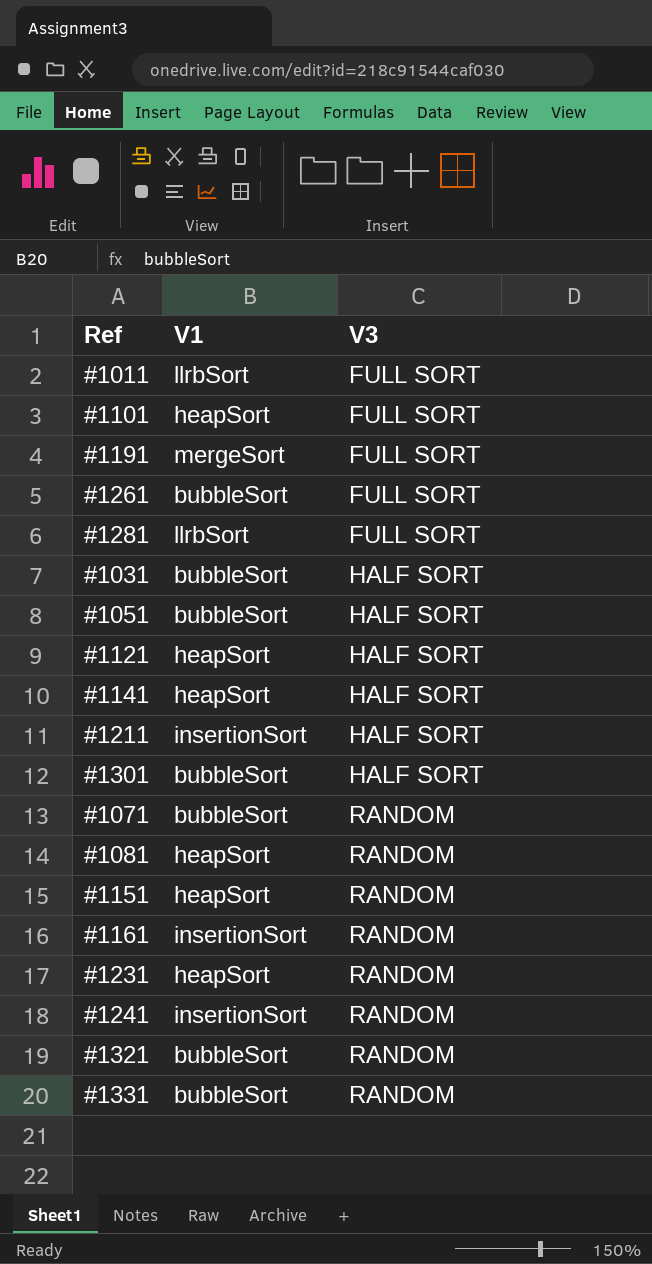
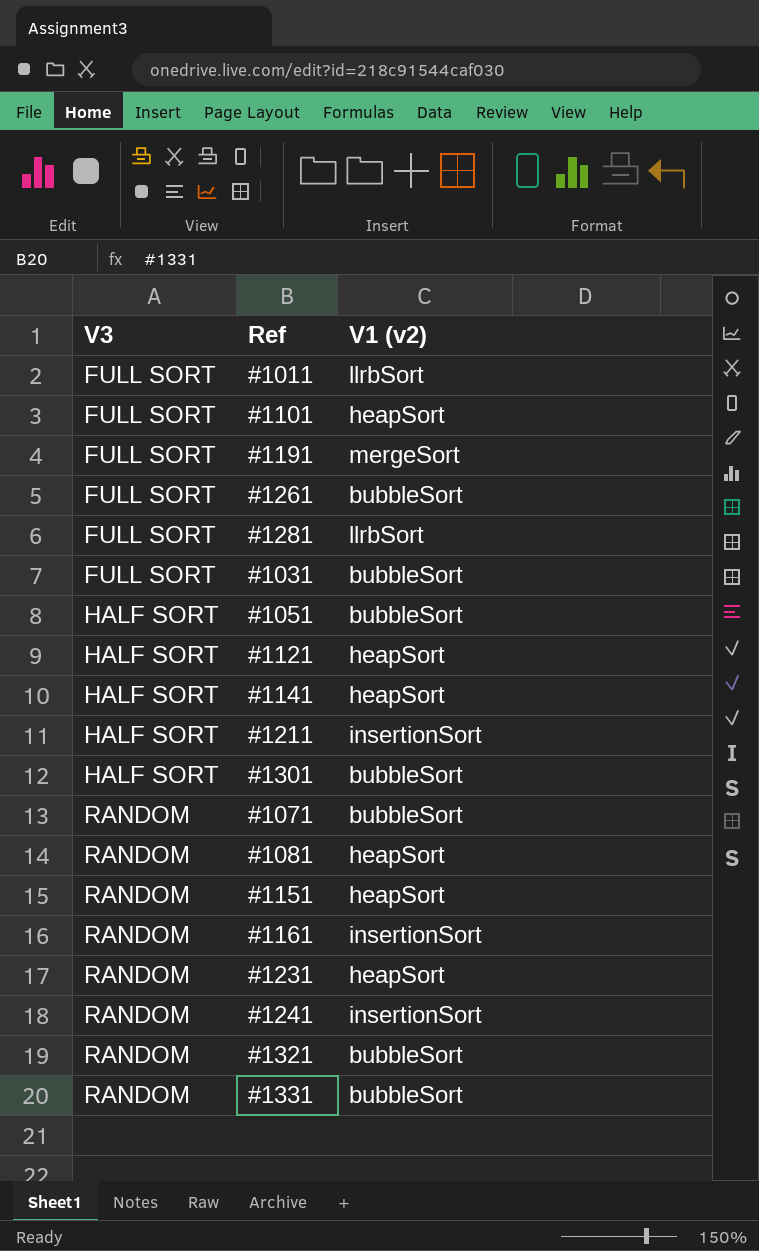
column V3 | position: 3 -> 1
column name: V1 -> V1 (v2)
#1031 | V3: HALF SORT -> FULL SORT

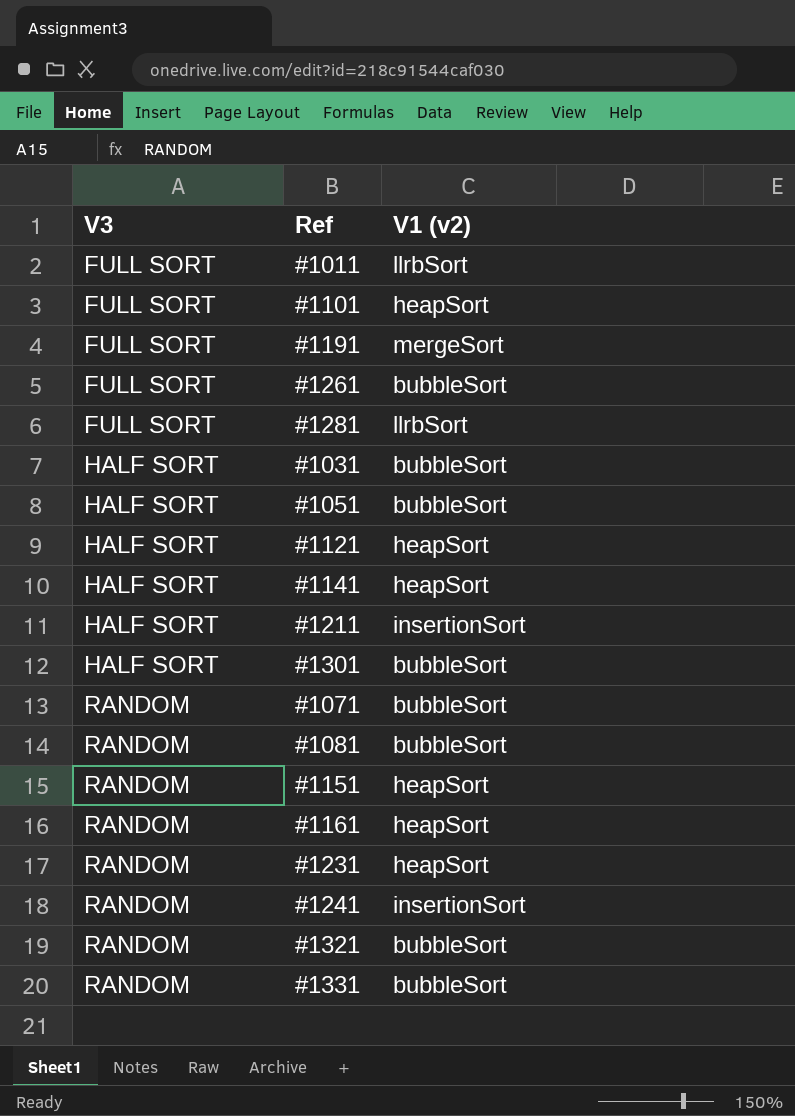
#1031 | V3: FULL SORT -> HALF SORT
#1081 | V1 (v2): heapSort -> bubbleSort
#1161 | V1 (v2): insertionSort -> heapSort

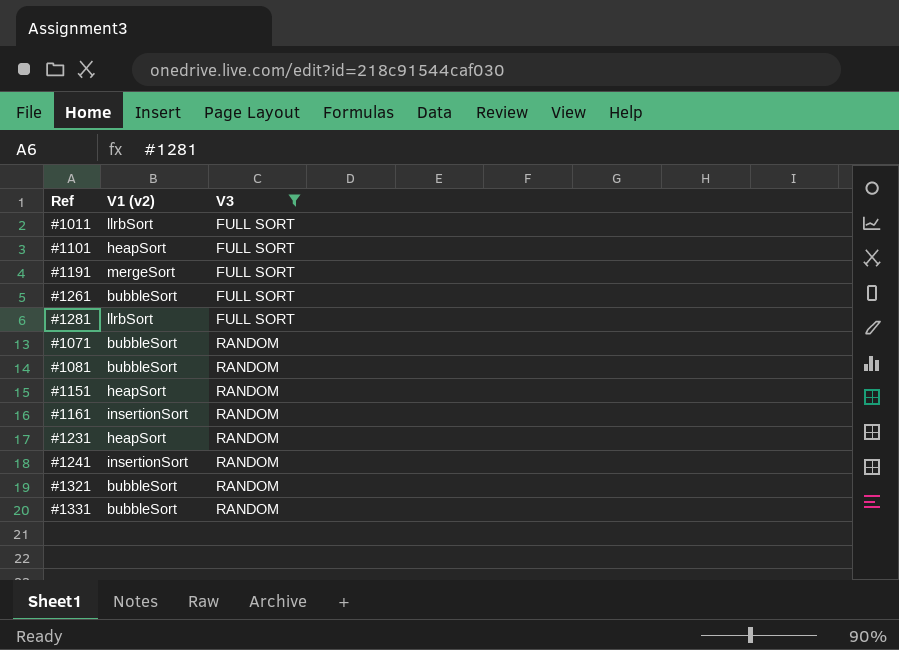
filter: none -> V3 != HALF SORT
column V3 | position: 1 -> 3
#1161 | V1 (v2): heapSort -> insertionSort

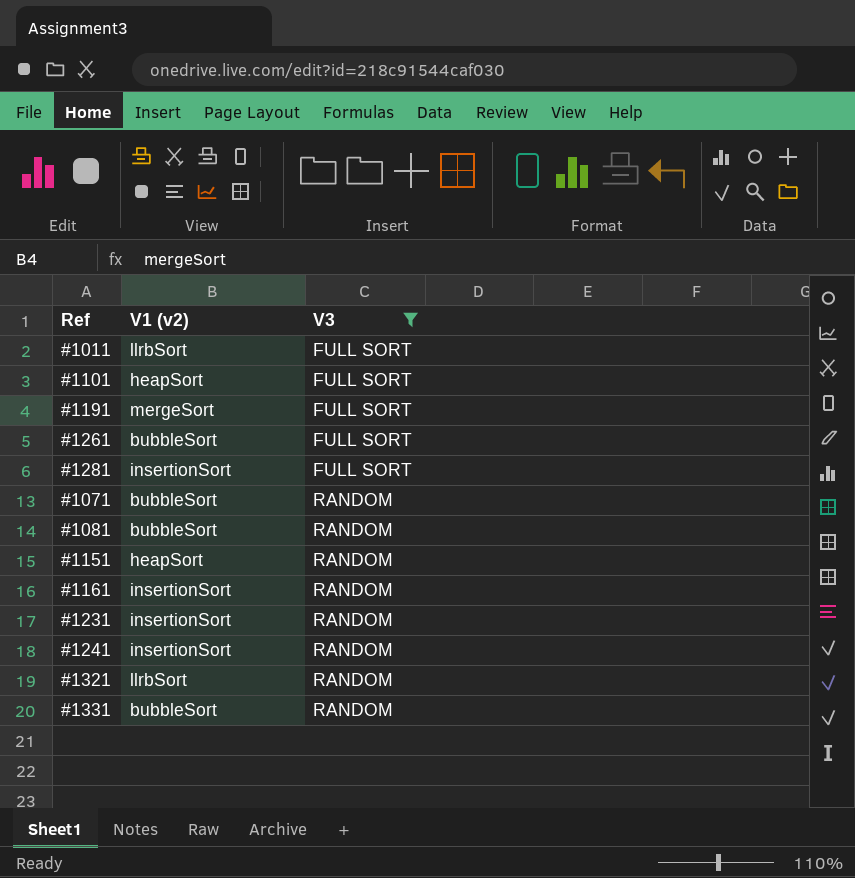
#1281 | V1 (v2): llrbSort -> insertionSort
#1231 | V1 (v2): heapSort -> insertionSort
#1321 | V1 (v2): bubbleSort -> llrbSort

